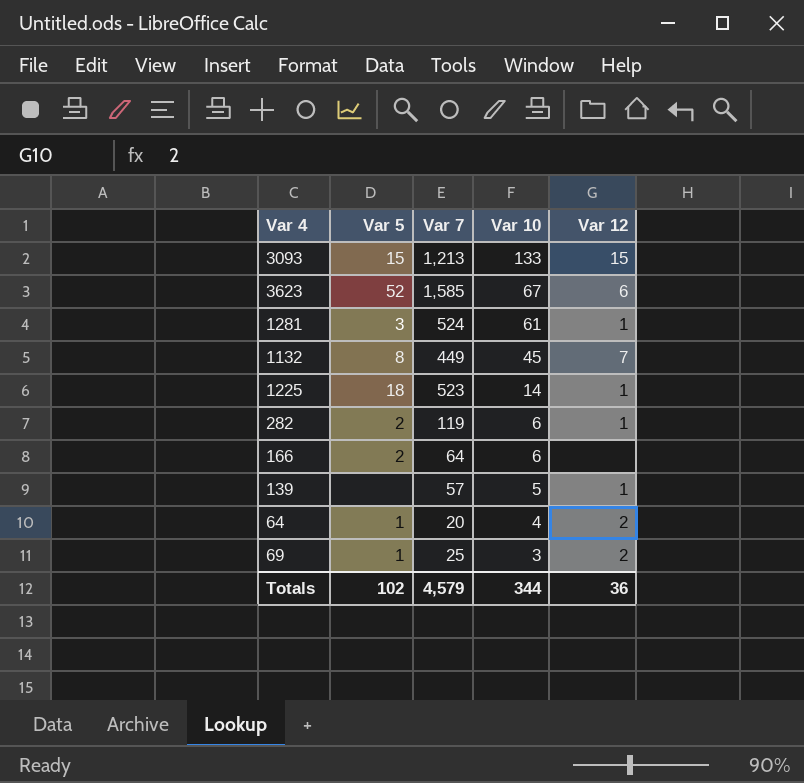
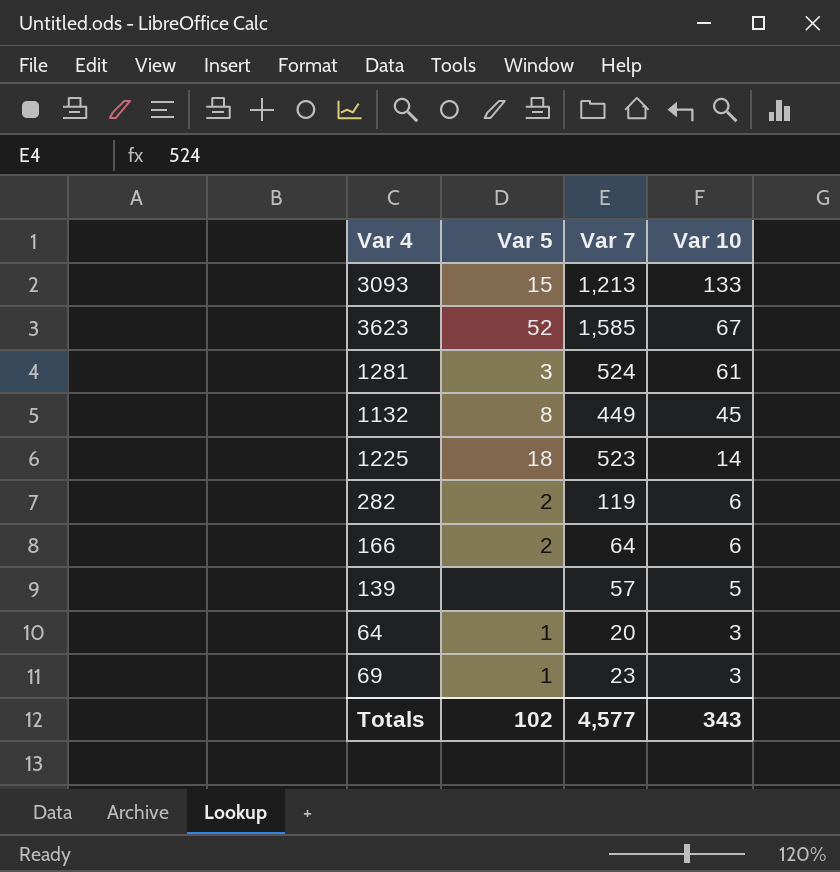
column Var 12 | position: 5 -> none
64 | Var 10: 4 -> 3
69 | Var 7: 25 -> 23
Totals | Var 7: 4,579 -> 4,577
Totals | Var 10: 344 -> 343

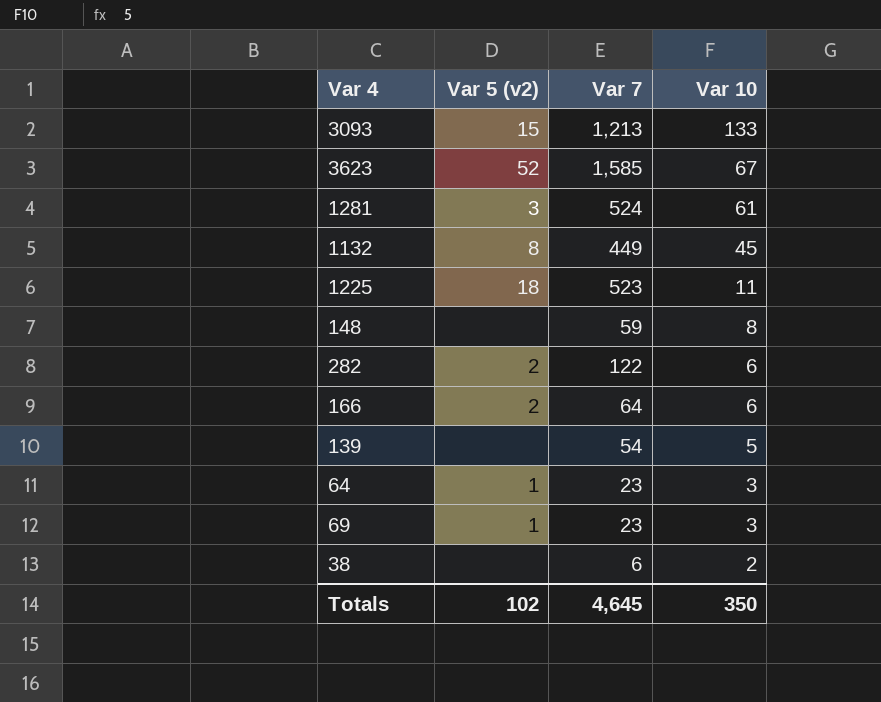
column name: Var 5 -> Var 5 (v2)
1225 | Var 10: 14 -> 11
row 148: none -> none | 59 | 8
282 | Var 7: 119 -> 122
139 | Var 7: 57 -> 54
64 | Var 7: 20 -> 23
row 38: none -> none | 6 | 2
Totals | Var 7: 4,577 -> 4,645
Totals | Var 10: 343 -> 350

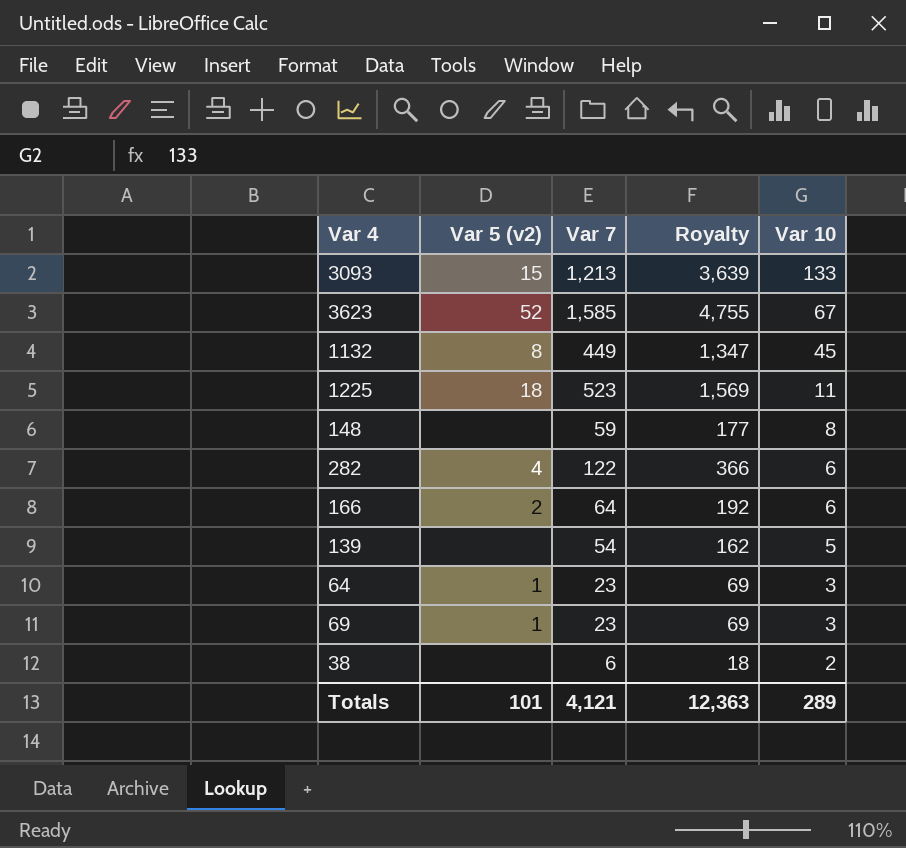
column Royalty | formula: none -> [Var 7] * 3
row 1281: 3 | 524 | 61 -> none
282 | Var 5 (v2): 2 -> 4
Totals | Var 5 (v2): 102 -> 101
Totals | Var 7: 4,645 -> 4,121
Totals | Var 10: 350 -> 289

